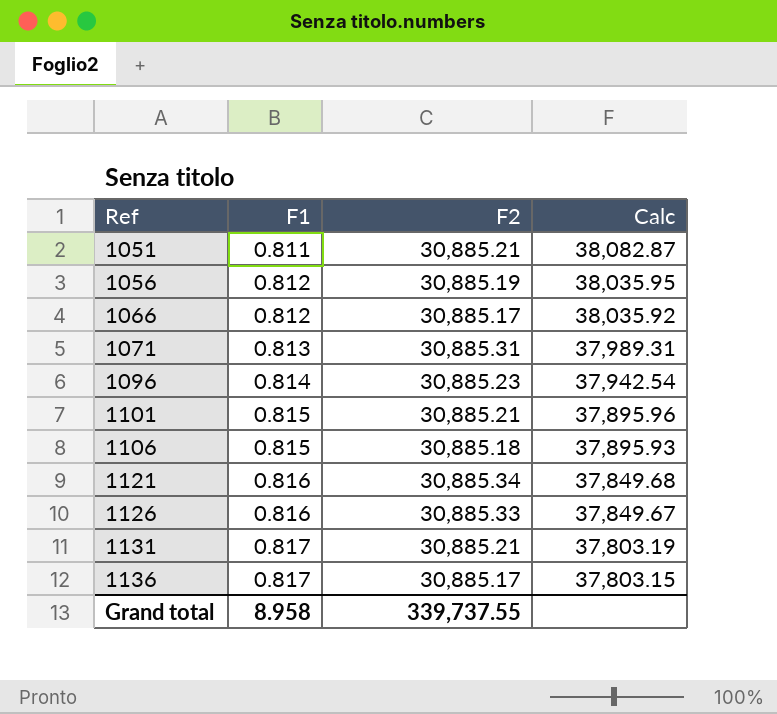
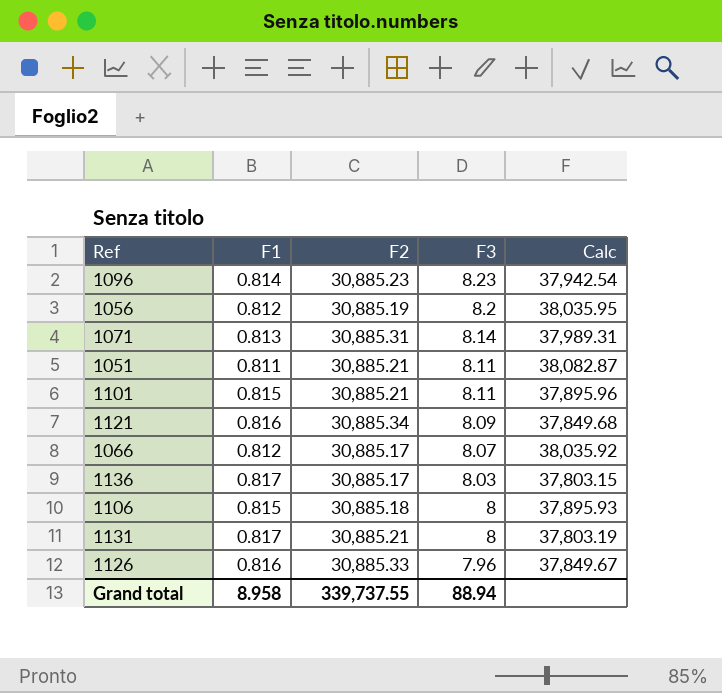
row order: Ref ascending -> F3 descending
column F3 | position: none -> 4

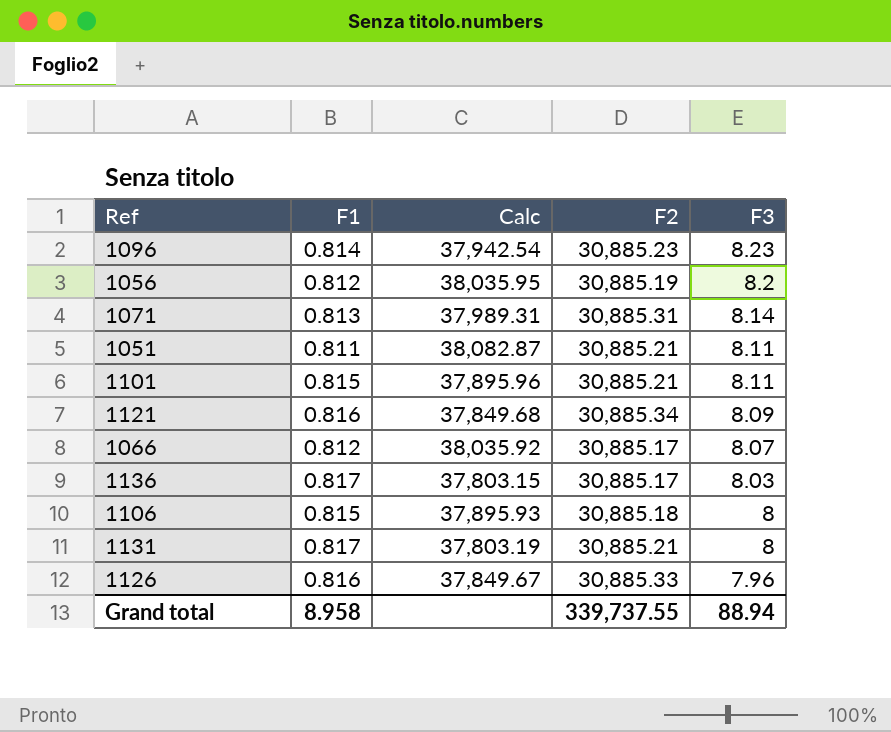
column Calc | position: 5 -> 3

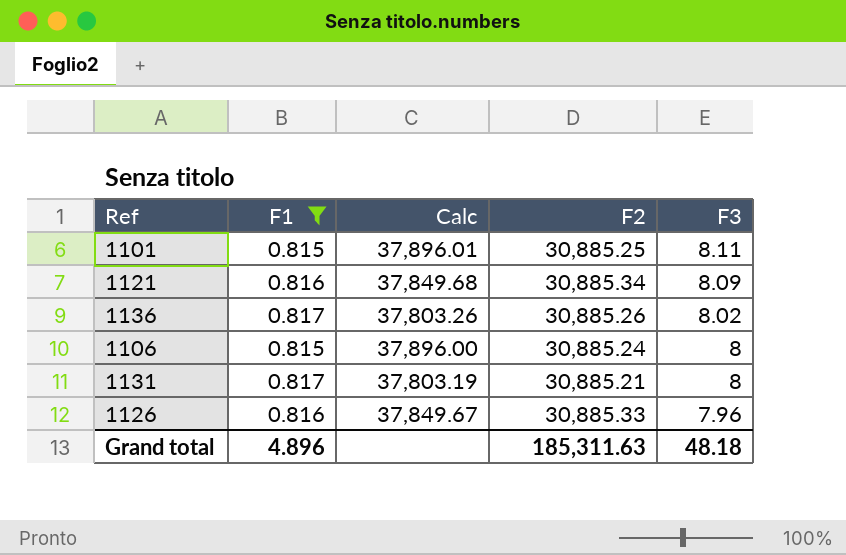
filter: none -> F1 >= 0.815
1101 | Calc: 37,895.96 -> 37,896.01
1101 | F2: 30,885.21 -> 30,885.25
1136 | Calc: 37,803.15 -> 37,803.26
1136 | F2: 30,885.17 -> 30,885.26
1136 | F3: 8.03 -> 8.02
1106 | Calc: 37,895.93 -> 37,896.00
1106 | F2: 30,885.18 -> 30,885.24
Grand total | F1: 8.958 -> 4.896
Grand total | F2: 339,737.55 -> 185,311.63
Grand total | F3: 88.94 -> 48.18

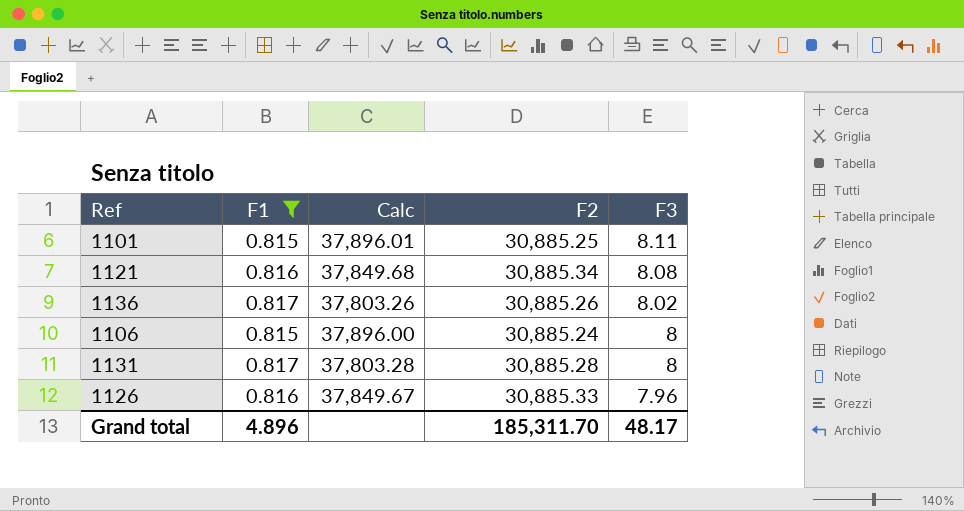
1121 | F3: 8.09 -> 8.08
1131 | Calc: 37,803.19 -> 37,803.28
1131 | F2: 30,885.21 -> 30,885.28
Grand total | F2: 185,311.63 -> 185,311.70
Grand total | F3: 48.18 -> 48.17

